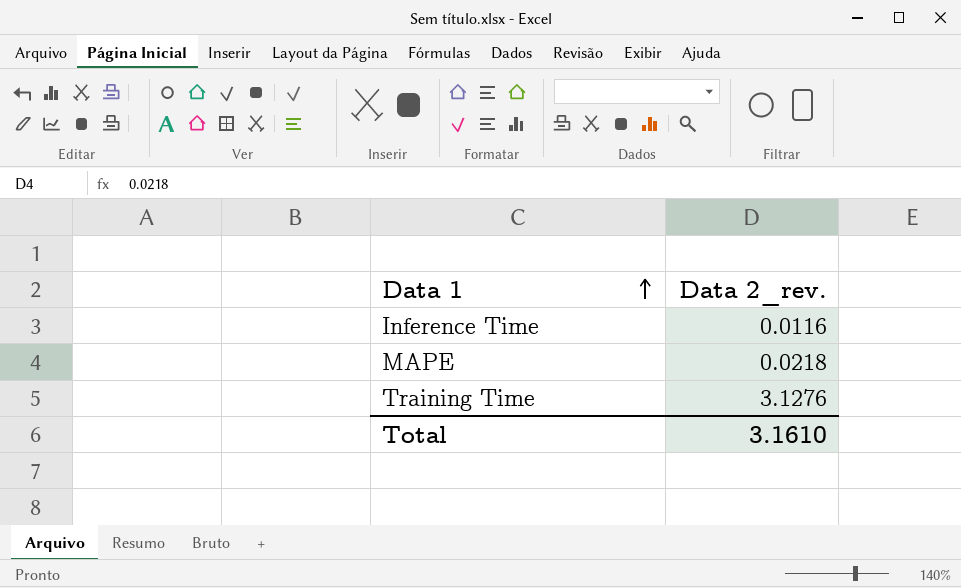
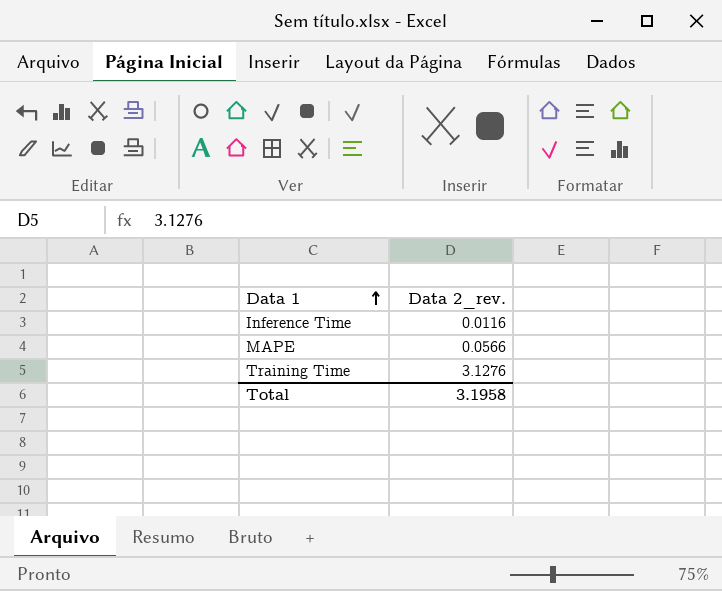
MAPE | Data 2_rev.: 0.0218 -> 0.0566
Total | Data 2_rev.: 3.1610 -> 3.1958

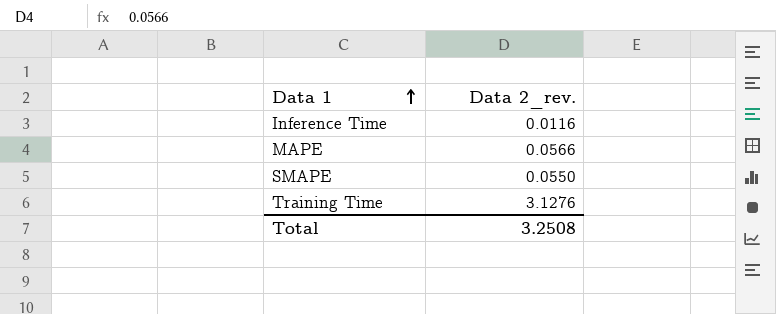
row SMAPE: none -> 0.0550
Total | Data 2_rev.: 3.1958 -> 3.2508

